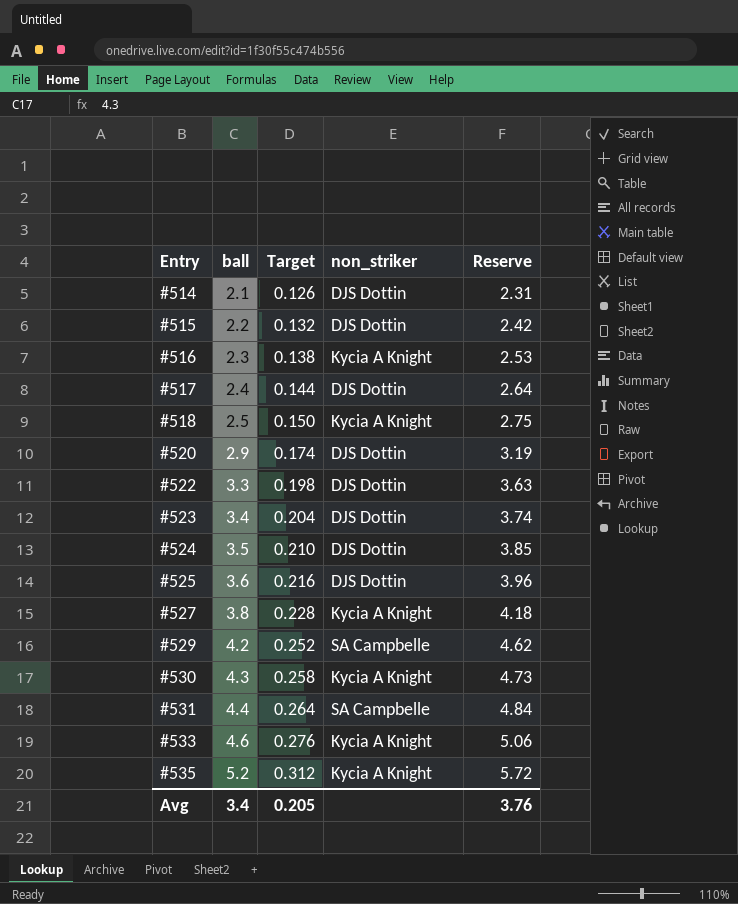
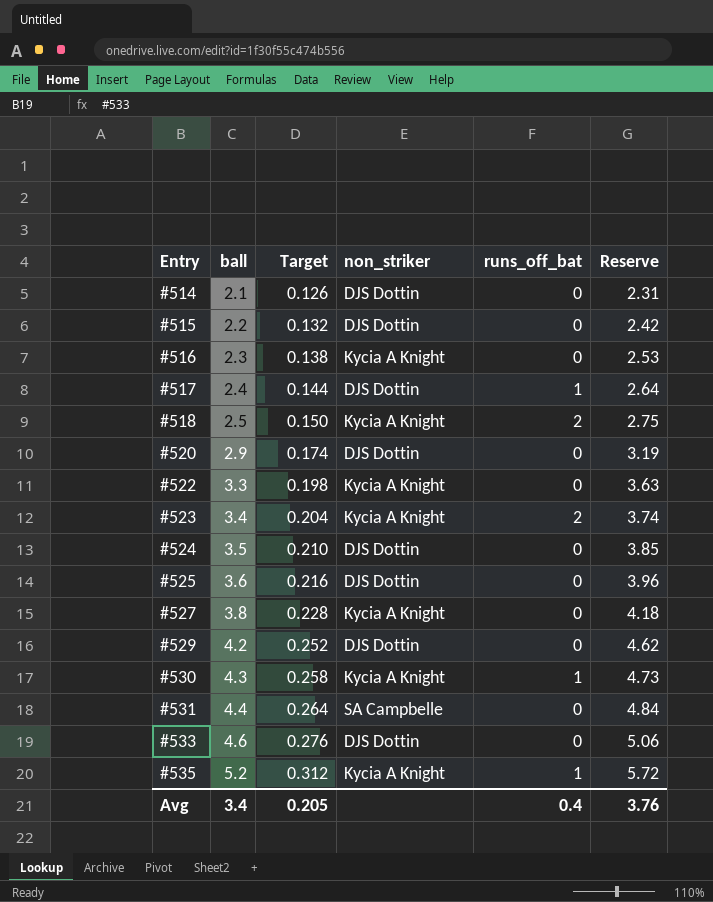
column runs_off_bat | position: none -> 5
#522 | non_striker: DJS Dottin -> Kycia A Knight
#523 | non_striker: DJS Dottin -> Kycia A Knight
#529 | non_striker: SA Campbelle -> DJS Dottin
#533 | non_striker: Kycia A Knight -> DJS Dottin

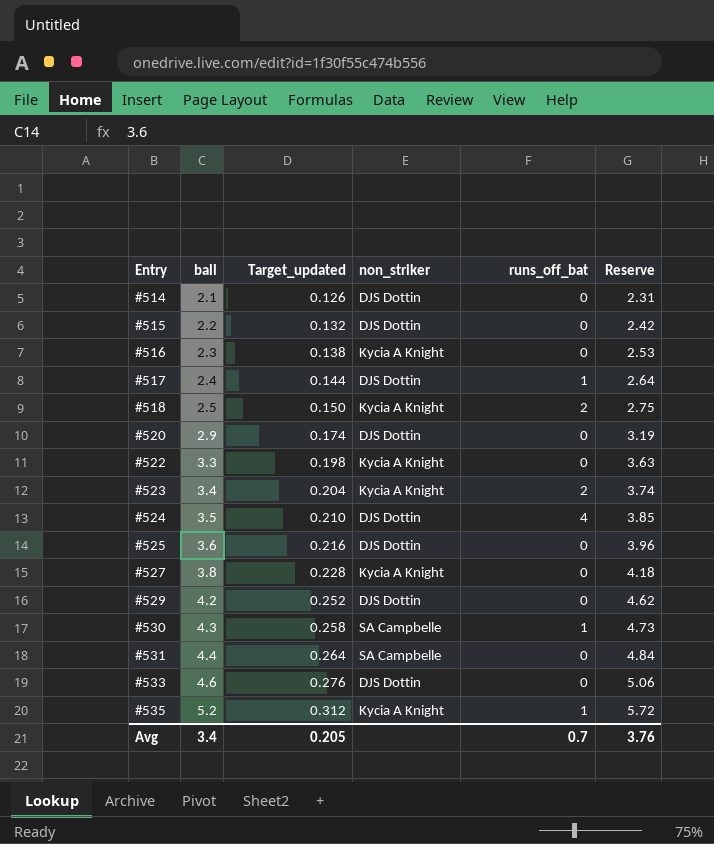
column name: Target -> Target_updated
#524 | runs_off_bat: 0 -> 4
#530 | non_striker: Kycia A Knight -> SA Campbelle
Avg | runs_off_bat: 0.4 -> 0.7

